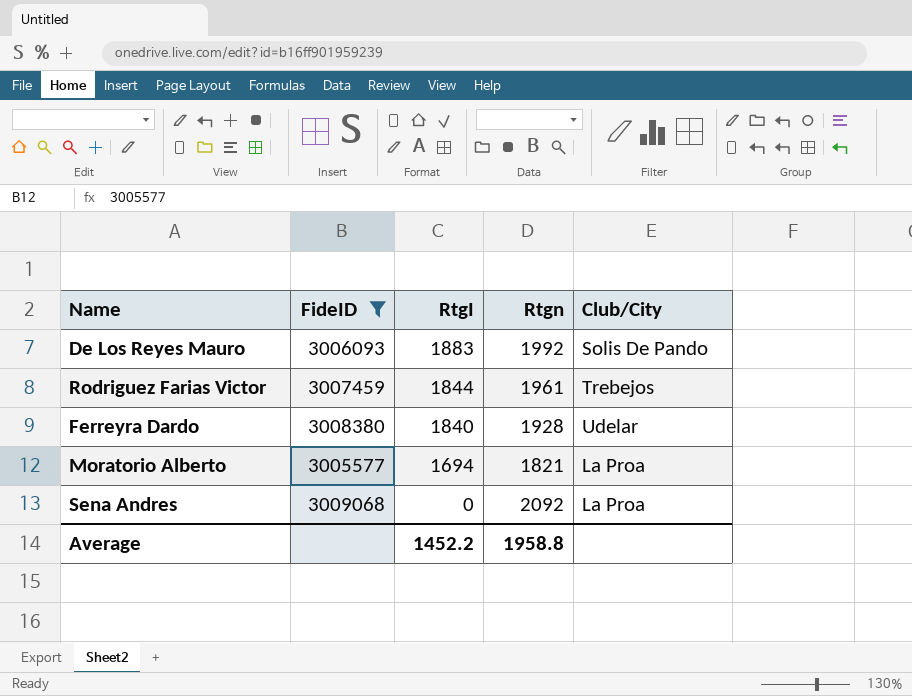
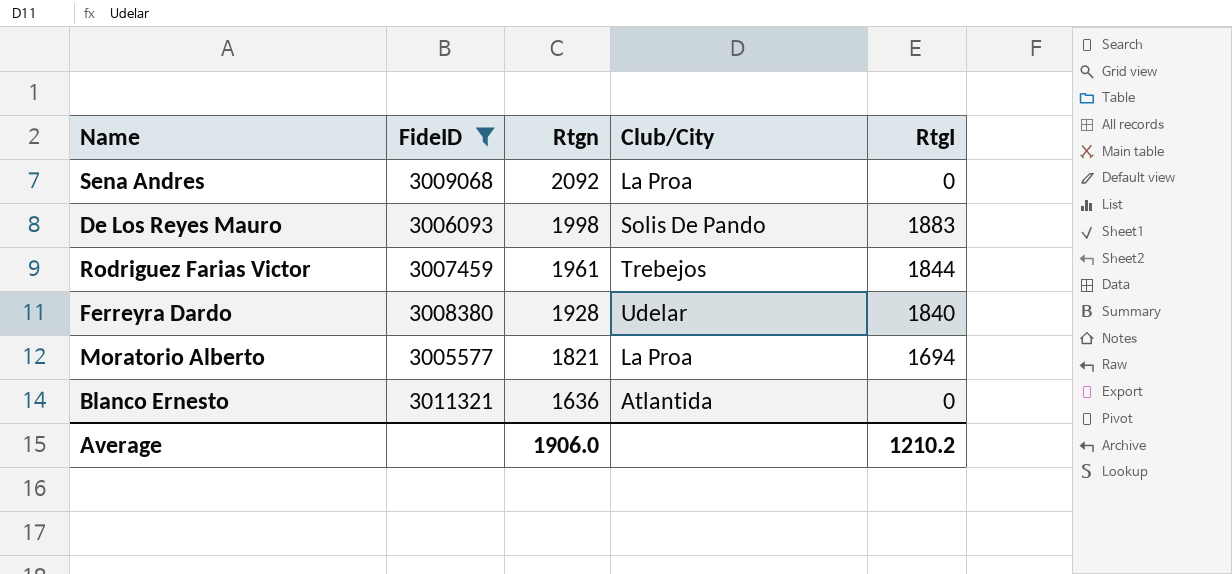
row order: RtgI descending -> Rtgn descending
column RtgI | position: 3 -> 5
De Los Reyes Mauro | Rtgn: 1992 -> 1998
row Blanco Ernesto: none -> 3011321 | 1636 | Atlantida | 0
Average | Rtgn: 1958.8 -> 1906.0
Average | RtgI: 1452.2 -> 1210.2

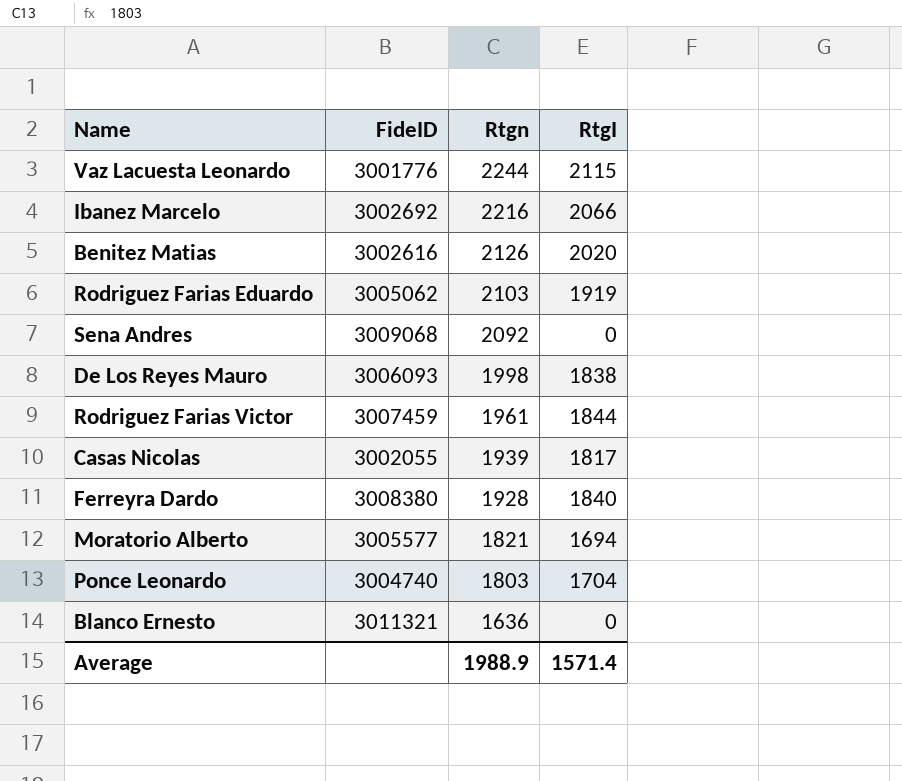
filter: FideID >= 3005577 -> none
column Club/City | position: 4 -> none
De Los Reyes Mauro | RtgI: 1883 -> 1838
Average | Rtgn: 1906.0 -> 1988.9
Average | RtgI: 1210.2 -> 1571.4

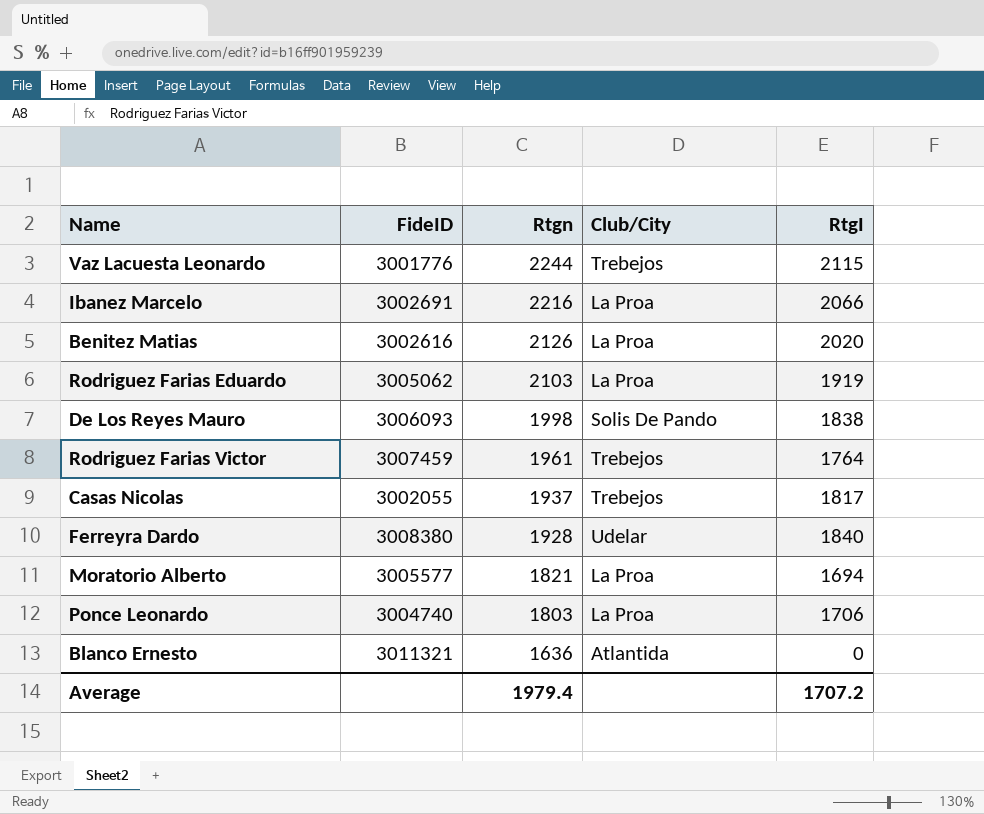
column Club/City | position: none -> 4
row Sena Andres: 3009068 | 2092 | 0 -> none
Ibanez Marcelo | FideID: 3002692 -> 3002691
Rodriguez Farias Victor | RtgI: 1844 -> 1764
Casas Nicolas | Rtgn: 1939 -> 1937
Ponce Leonardo | RtgI: 1704 -> 1706
Average | Rtgn: 1988.9 -> 1979.4
Average | RtgI: 1571.4 -> 1707.2

